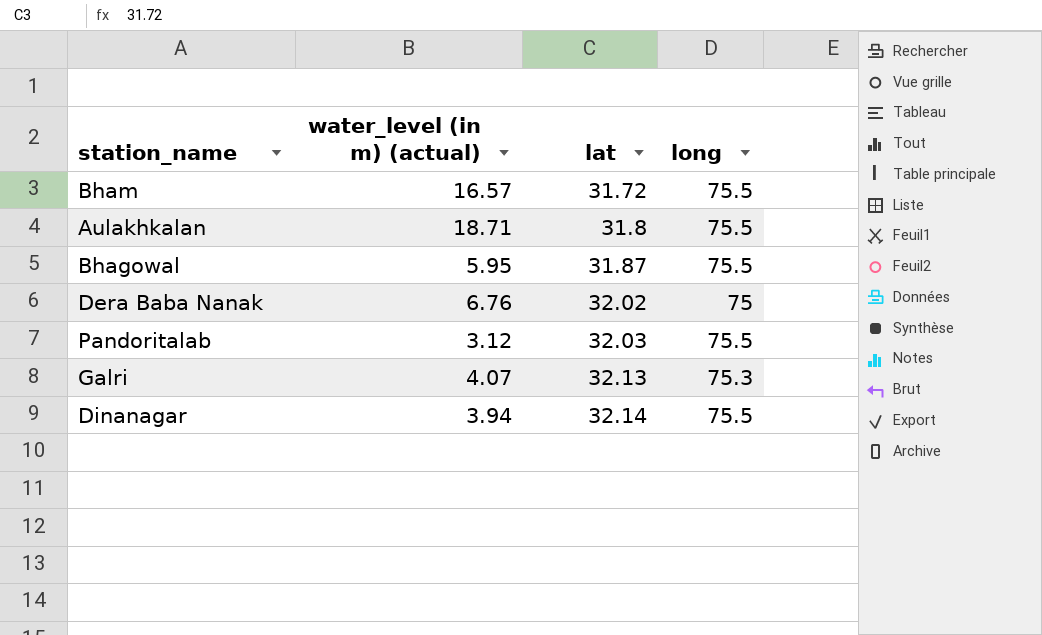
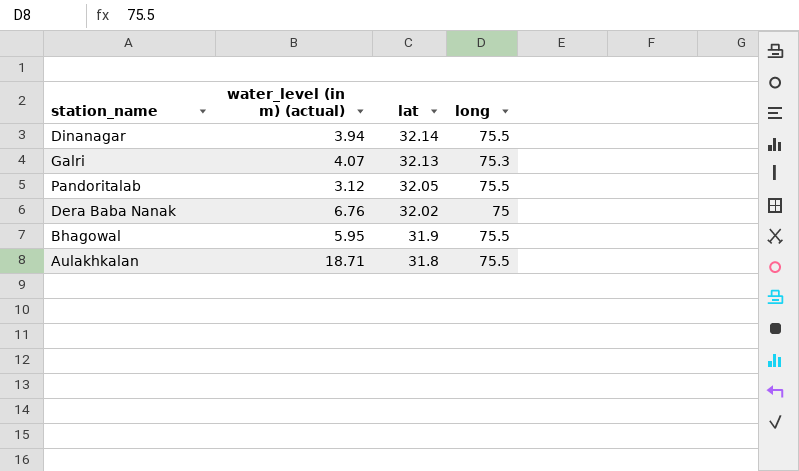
row order: lat ascending -> lat descending
row Bham: 16.57 | 31.72 | 75.5 -> none
Pandoritalab | lat: 32.03 -> 32.05
Bhagowal | lat: 31.87 -> 31.9

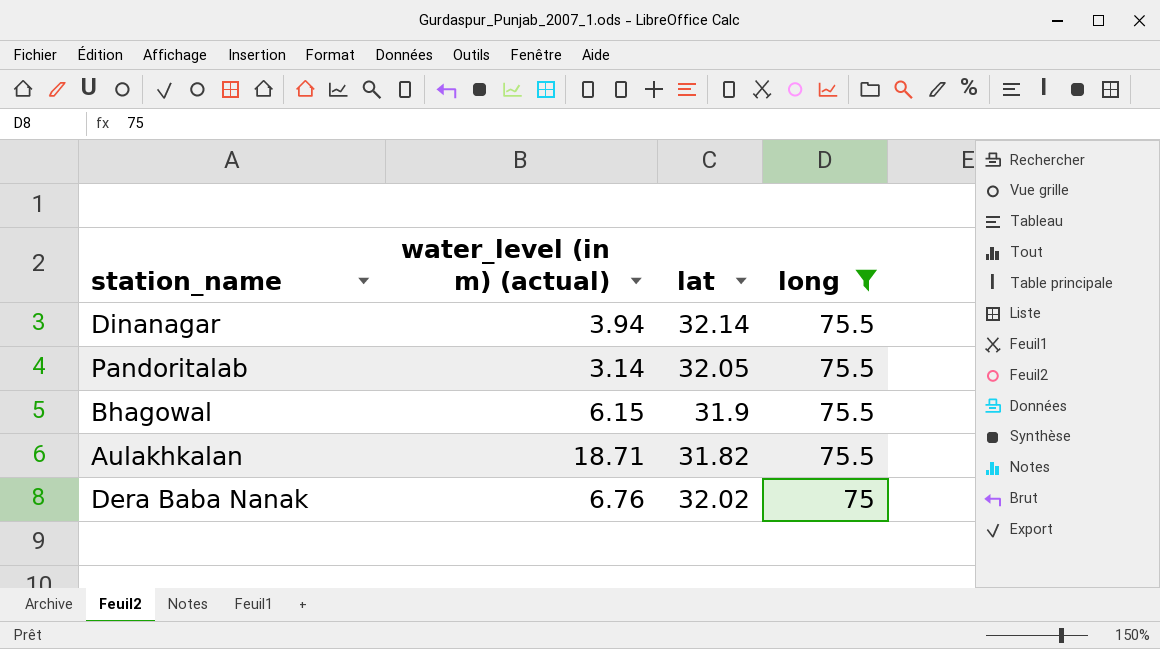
filter: none -> long != 75.3
row order: lat descending -> long descending
Pandoritalab | water_level (in m) (actual): 3.12 -> 3.14
Bhagowal | water_level (in m) (actual): 5.95 -> 6.15
Aulakhkalan | lat: 31.8 -> 31.82

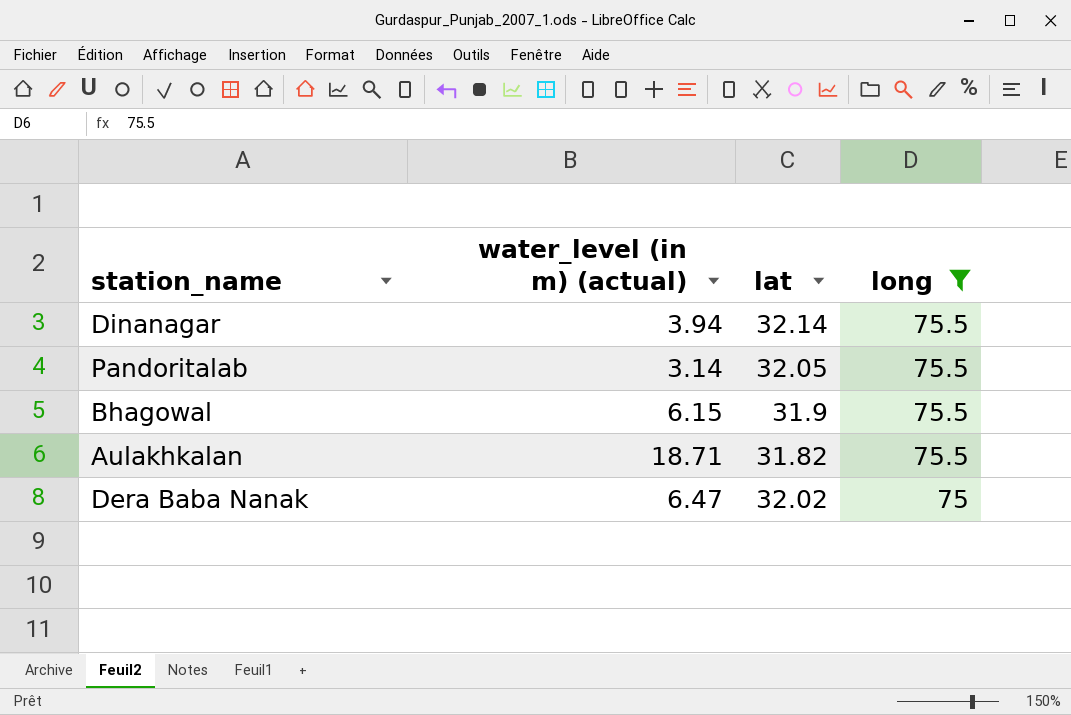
Dera Baba Nanak | water_level (in m) (actual): 6.76 -> 6.47

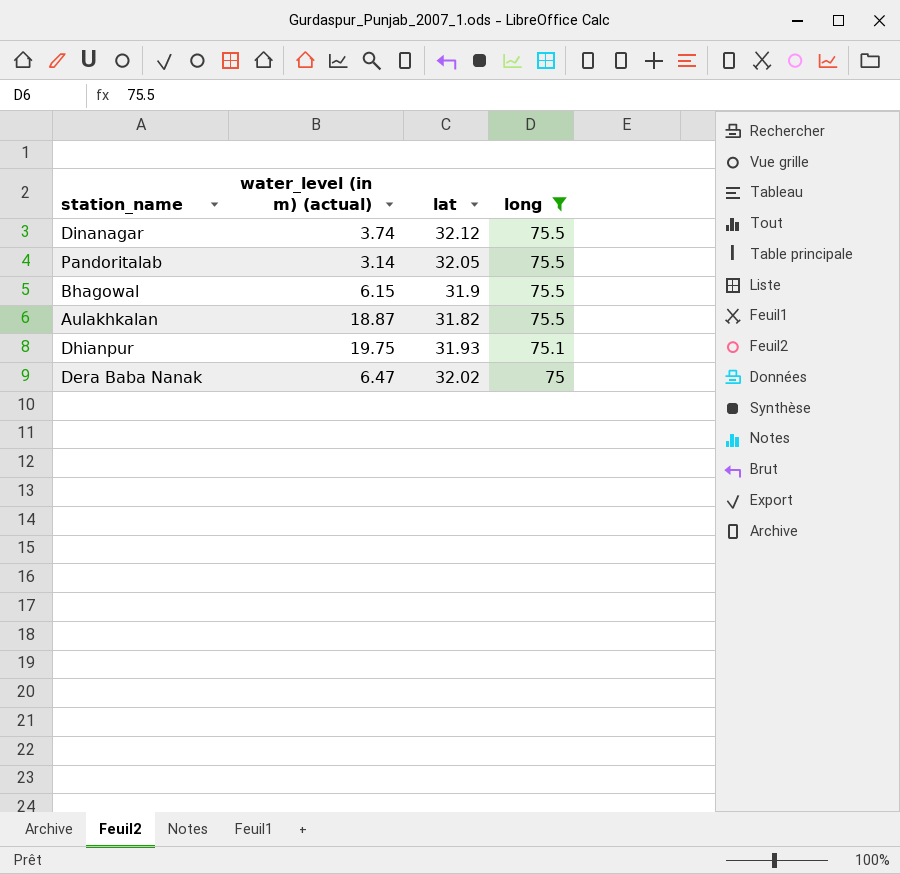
Dinanagar | water_level (in m) (actual): 3.94 -> 3.74
Dinanagar | lat: 32.14 -> 32.12
Aulakhkalan | water_level (in m) (actual): 18.71 -> 18.87
row Dhianpur: none -> 19.75 | 31.93 | 75.1

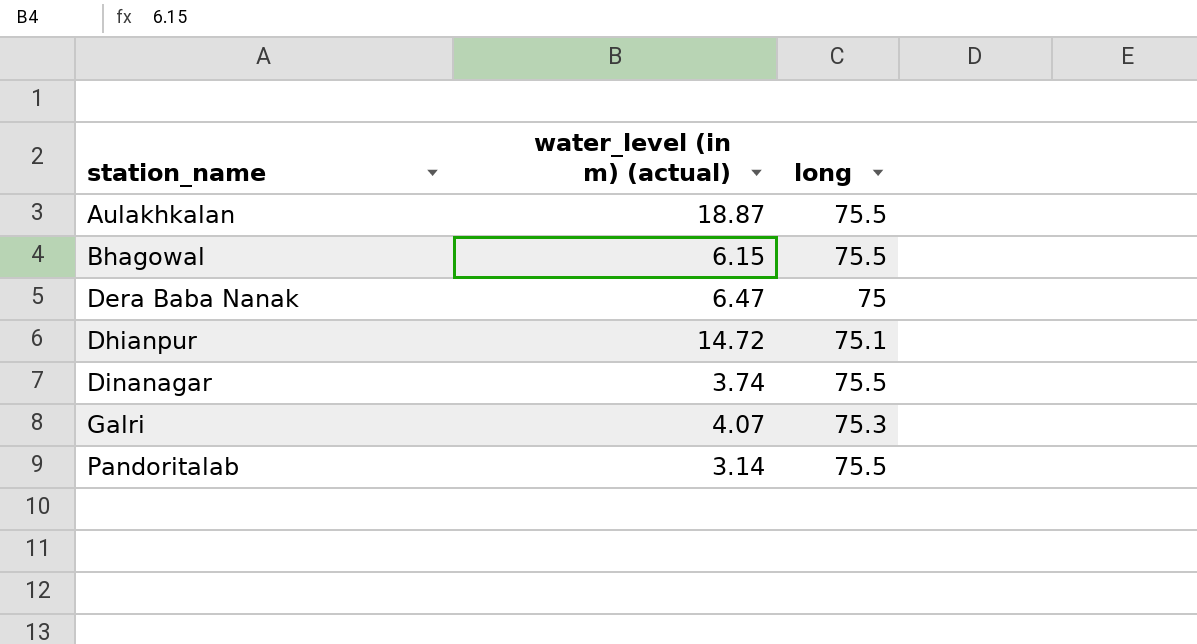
filter: long != 75.3 -> none
row order: long descending -> station_name ascending
column lat | position: 3 -> none
Dhianpur | water_level (in m) (actual): 19.75 -> 14.72

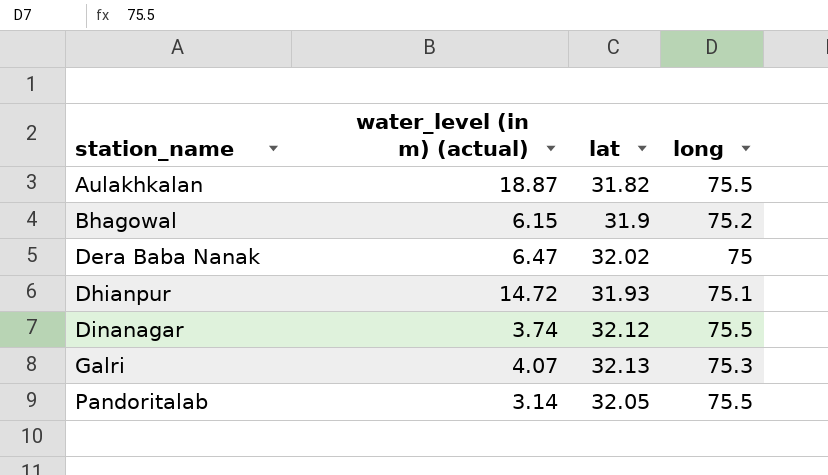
column lat | position: none -> 3
Bhagowal | long: 75.5 -> 75.2

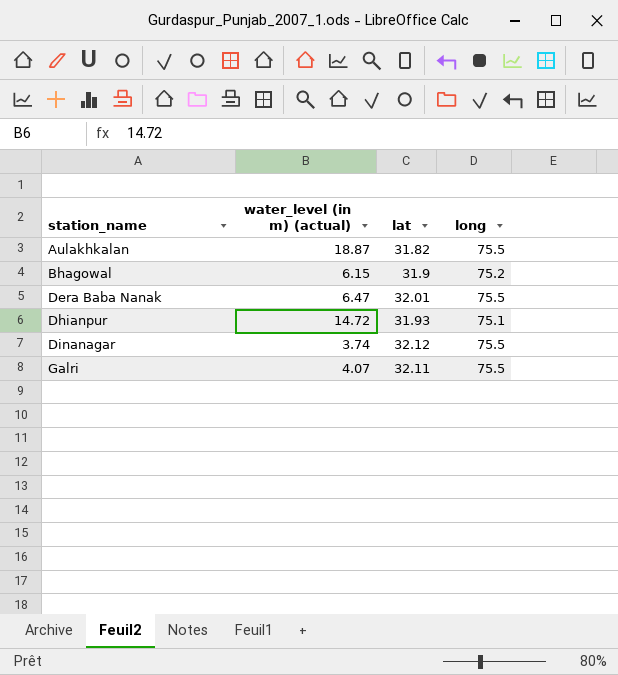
row Pandoritalab: 3.14 | 32.05 | 75.5 -> none
Dera Baba Nanak | lat: 32.02 -> 32.01
Dera Baba Nanak | long: 75 -> 75.5
Galri | lat: 32.13 -> 32.11
Galri | long: 75.3 -> 75.5

